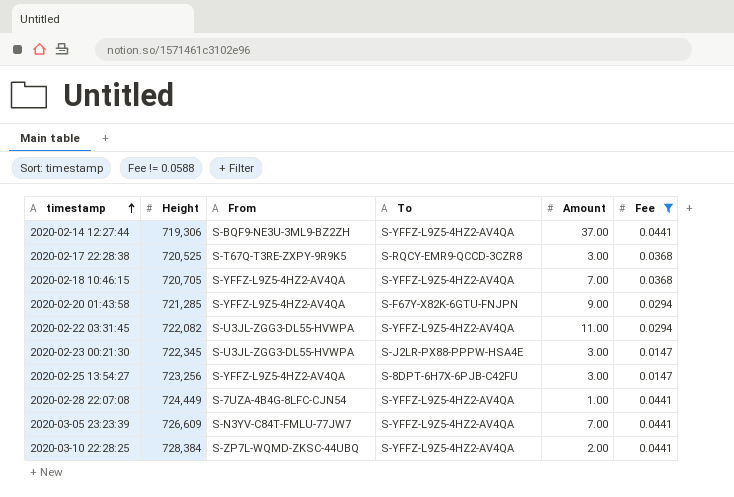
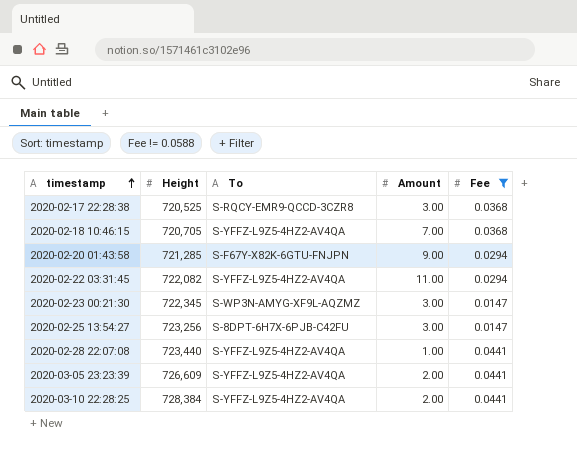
column From | position: 3 -> none
row 2020-02-14 12:27:44: 719,306 | S-BQF9-NE3U-3ML9-BZ2ZH | S-YFFZ-L9Z5-4HZ2-AV4QA | 37.00 | 0.0441 -> none
2020-02-23 00:21:30 | To: S-J2LR-PX88-PPPW-HSA4E -> S-WP3N-AMYG-XF9L-AQZMZ
2020-02-28 22:07:08 | Height: 724,449 -> 723,440
2020-03-05 23:23:39 | Amount: 7.00 -> 2.00

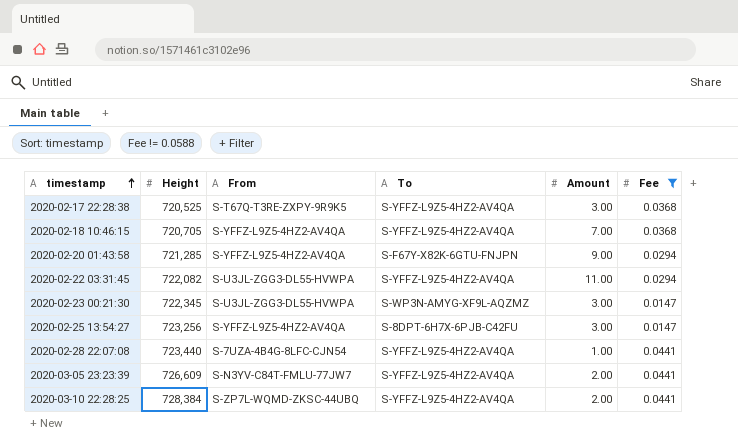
column From | position: none -> 3
2020-02-17 22:28:38 | To: S-RQCY-EMR9-QCCD-3CZR8 -> S-YFFZ-L9Z5-4HZ2-AV4QA

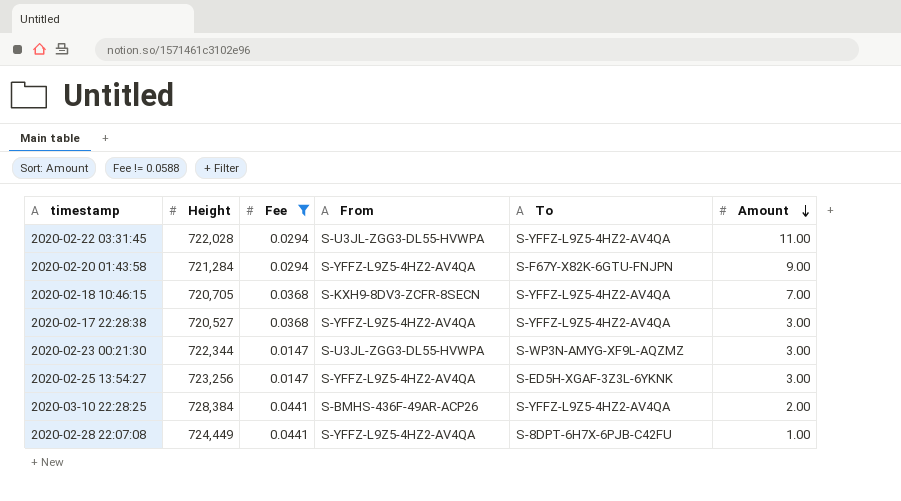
row order: timestamp ascending -> Amount descending
column Fee | position: 6 -> 3
row 2020-03-05 23:23:39: 726,609 | S-N3YV-C84T-FMLU-77JW7 | S-YFFZ-L9Z5-4HZ2-AV4QA | 2.00 | 0.0441 -> none
2020-02-22 03:31:45 | Height: 722,082 -> 722,028
2020-02-20 01:43:58 | Height: 721,285 -> 721,284
2020-02-18 10:46:15 | From: S-YFFZ-L9Z5-4HZ2-AV4QA -> S-KXH9-8DV3-ZCFR-8SECN
2020-02-17 22:28:38 | Height: 720,525 -> 720,527
2020-02-17 22:28:38 | From: S-T67Q-T3RE-ZXPY-9R9K5 -> S-YFFZ-L9Z5-4HZ2-AV4QA
2020-02-23 00:21:30 | Height: 722,345 -> 722,344
2020-02-25 13:54:27 | To: S-8DPT-6H7X-6PJB-C42FU -> S-ED5H-XGAF-3Z3L-6YKNK
2020-03-10 22:28:25 | From: S-ZP7L-WQMD-ZKSC-44UBQ -> S-BMHS-436F-49AR-ACP26
2020-02-28 22:07:08 | Height: 723,440 -> 724,449
2020-02-28 22:07:08 | From: S-7UZA-4B4G-8LFC-CJN54 -> S-YFFZ-L9Z5-4HZ2-AV4QA
2020-02-28 22:07:08 | To: S-YFFZ-L9Z5-4HZ2-AV4QA -> S-8DPT-6H7X-6PJB-C42FU

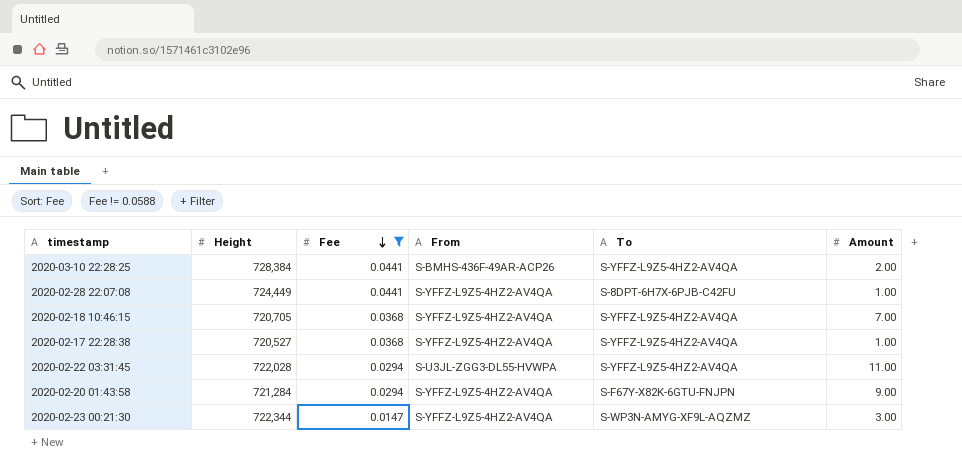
row order: Amount descending -> Fee descending
row 2020-02-25 13:54:27: 723,256 | 0.0147 | S-YFFZ-L9Z5-4HZ2-AV4QA | S-ED5H-XGAF-3Z3L-6YKNK | 3.00 -> none
2020-02-18 10:46:15 | From: S-KXH9-8DV3-ZCFR-8SECN -> S-YFFZ-L9Z5-4HZ2-AV4QA
2020-02-17 22:28:38 | Amount: 3.00 -> 1.00
2020-02-23 00:21:30 | From: S-U3JL-ZGG3-DL55-HVWPA -> S-YFFZ-L9Z5-4HZ2-AV4QA

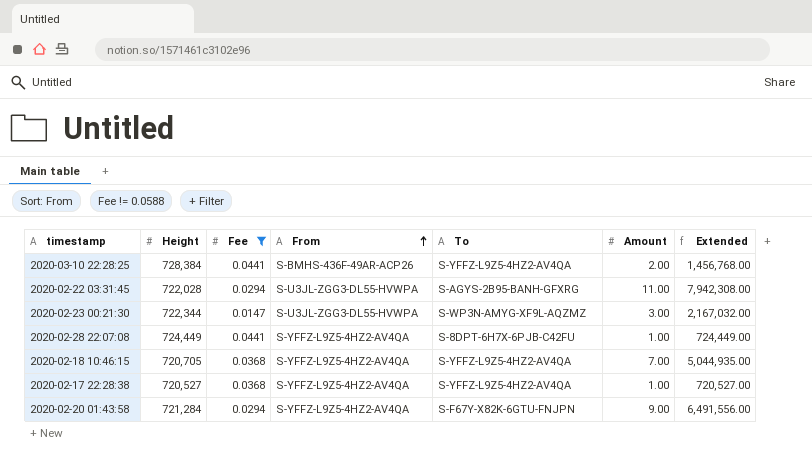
row order: Fee descending -> From ascending
column Extended | formula: none -> [Height] * [Amount]
2020-02-22 03:31:45 | To: S-YFFZ-L9Z5-4HZ2-AV4QA -> S-AGYS-2B95-BANH-GFXRG
2020-02-23 00:21:30 | From: S-YFFZ-L9Z5-4HZ2-AV4QA -> S-U3JL-ZGG3-DL55-HVWPA

